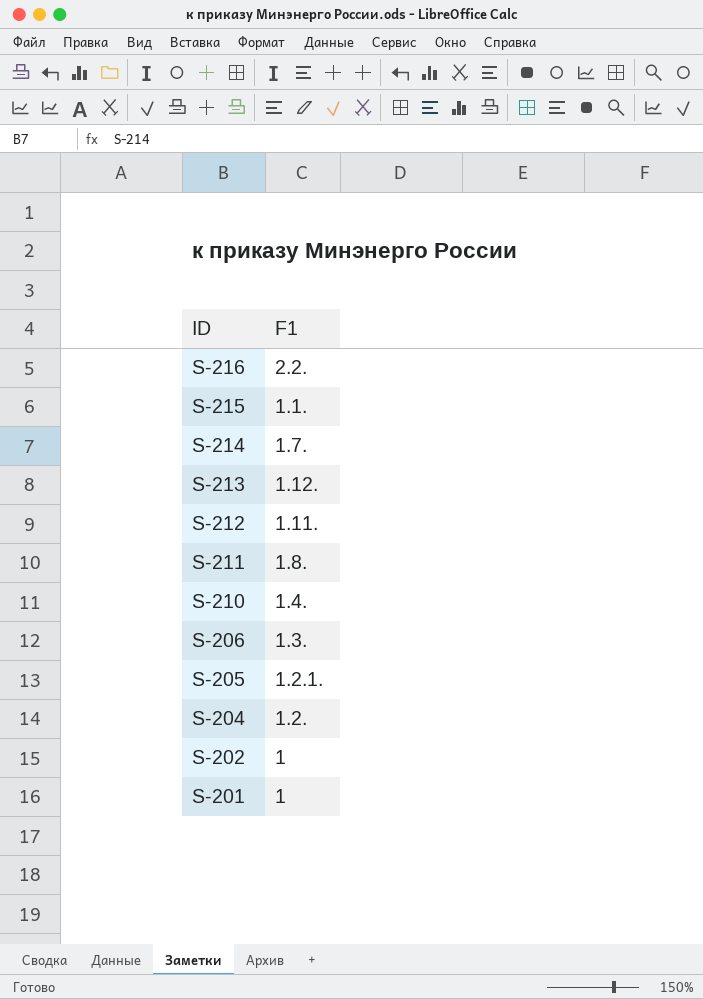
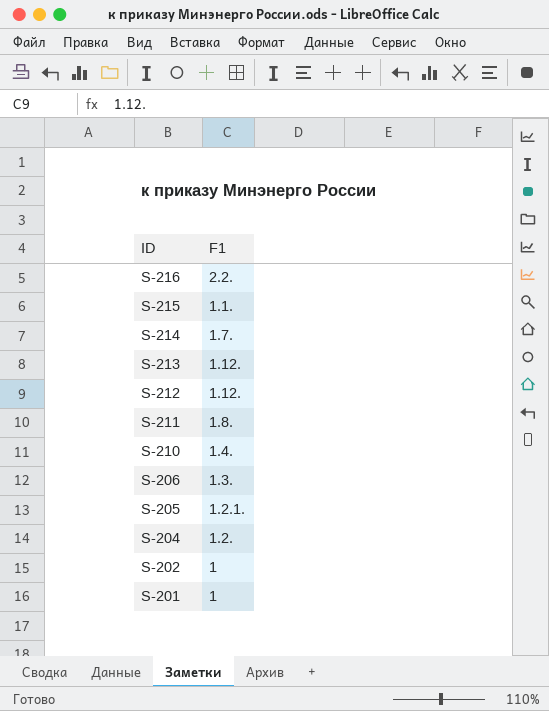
S-212 | F1: 1.11. -> 1.12.

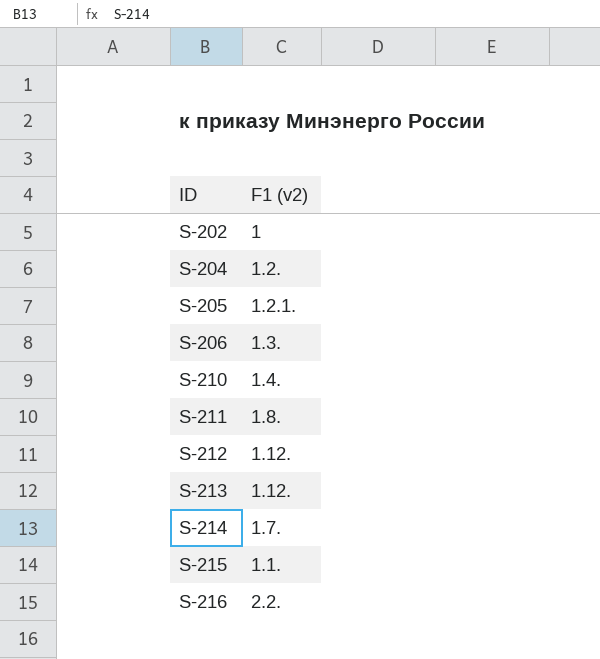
row order: ID descending -> ID ascending
column name: F1 -> F1 (v2)
row S-201: 1 -> none

